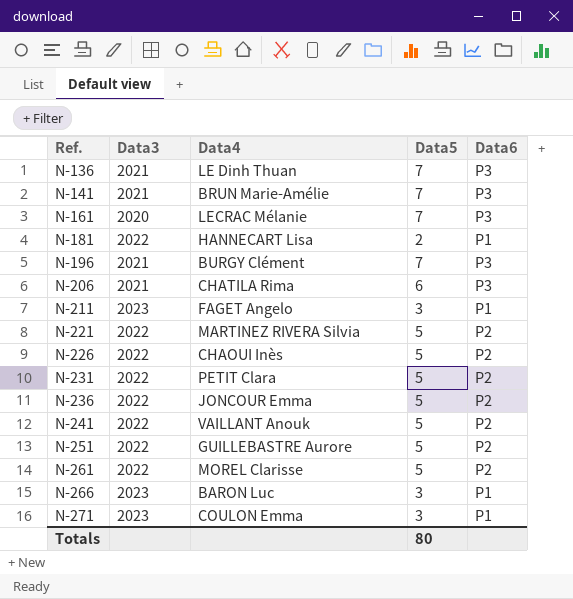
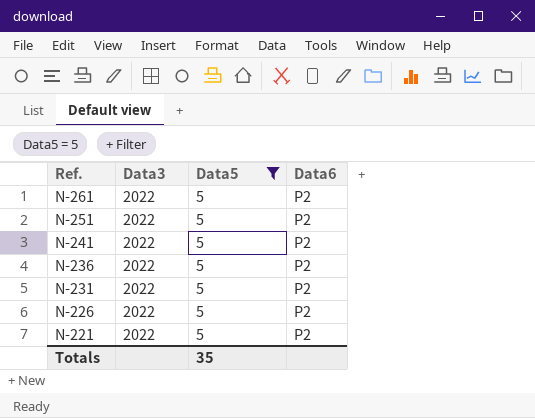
filter: none -> Data5 = 5
row order: Ref. ascending -> Ref. descending
column Data4 | position: 3 -> none
Totals | Data5: 80 -> 35

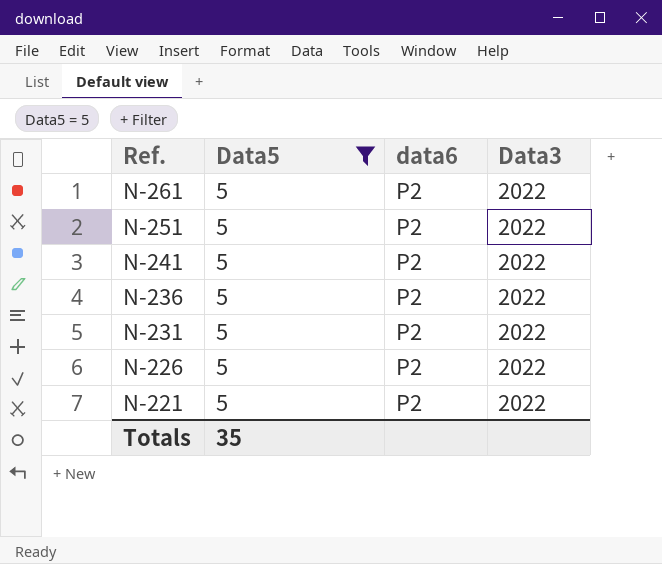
column name: Data6 -> data6
column Data3 | position: 2 -> 4

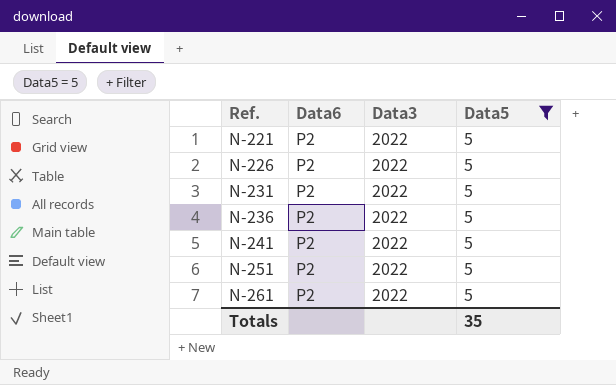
row order: Ref. descending -> Ref. ascending
column name: data6 -> Data6
column Data5 | position: 2 -> 4

